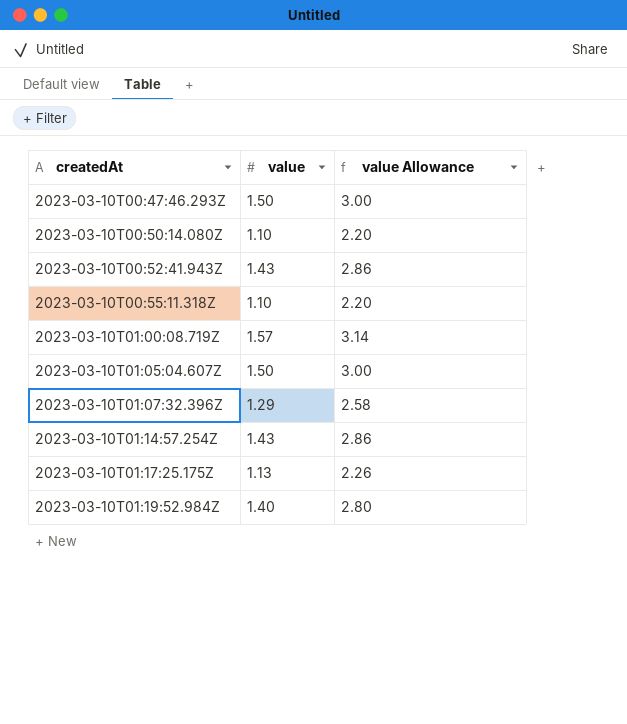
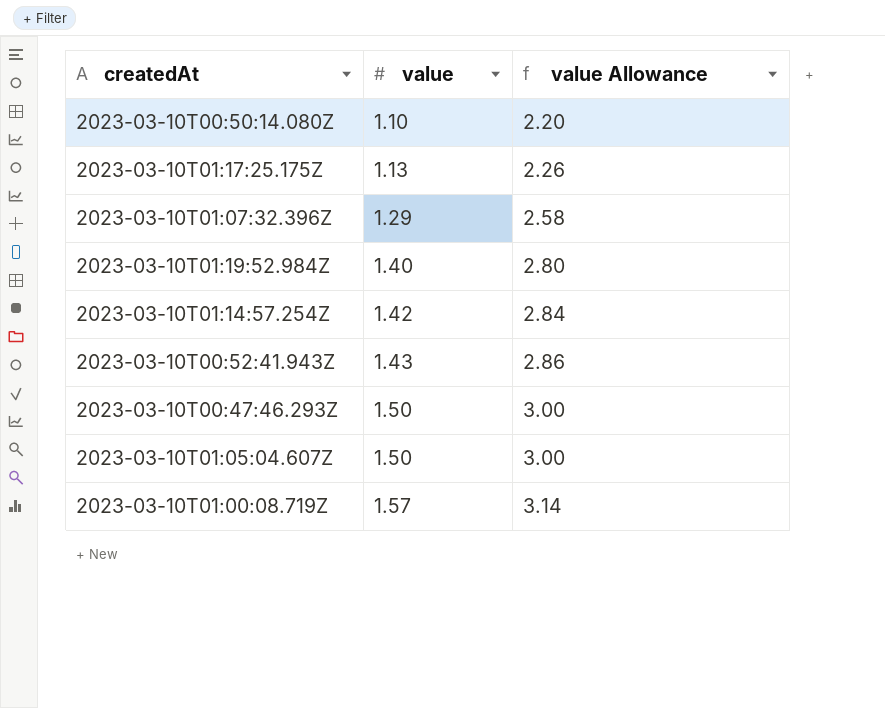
row order: createdAt ascending -> value ascending
row 2023-03-10T00:55:11.318Z: 1.10 | 2.20 -> none
2023-03-10T01:14:57.254Z | value: 1.43 -> 1.42
2023-03-10T01:14:57.254Z | value Allowance: 2.86 -> 2.84

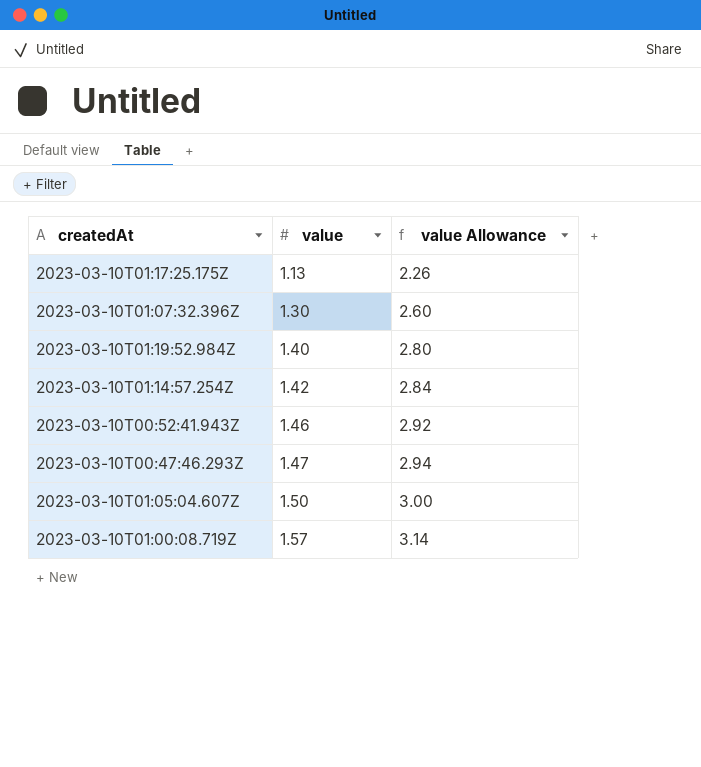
row 2023-03-10T00:50:14.080Z: 1.10 | 2.20 -> none
2023-03-10T01:07:32.396Z | value: 1.29 -> 1.30
2023-03-10T01:07:32.396Z | value Allowance: 2.58 -> 2.60
2023-03-10T00:52:41.943Z | value: 1.43 -> 1.46
2023-03-10T00:52:41.943Z | value Allowance: 2.86 -> 2.92
2023-03-10T00:47:46.293Z | value: 1.50 -> 1.47
2023-03-10T00:47:46.293Z | value Allowance: 3.00 -> 2.94

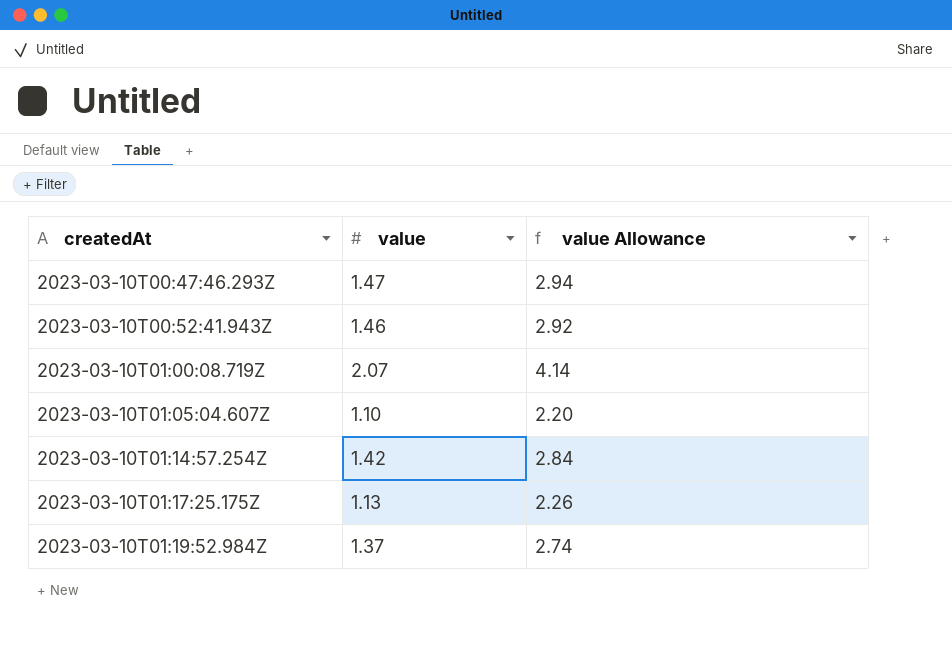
row order: value ascending -> createdAt ascending
row 2023-03-10T01:07:32.396Z: 1.30 | 2.60 -> none
2023-03-10T01:00:08.719Z | value: 1.57 -> 2.07
2023-03-10T01:00:08.719Z | value Allowance: 3.14 -> 4.14
2023-03-10T01:05:04.607Z | value: 1.50 -> 1.10
2023-03-10T01:05:04.607Z | value Allowance: 3.00 -> 2.20
2023-03-10T01:19:52.984Z | value: 1.40 -> 1.37
2023-03-10T01:19:52.984Z | value Allowance: 2.80 -> 2.74

